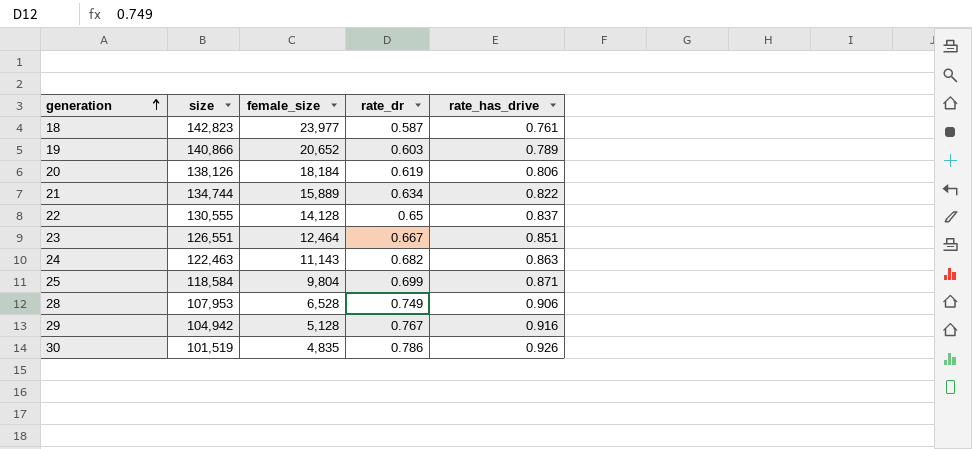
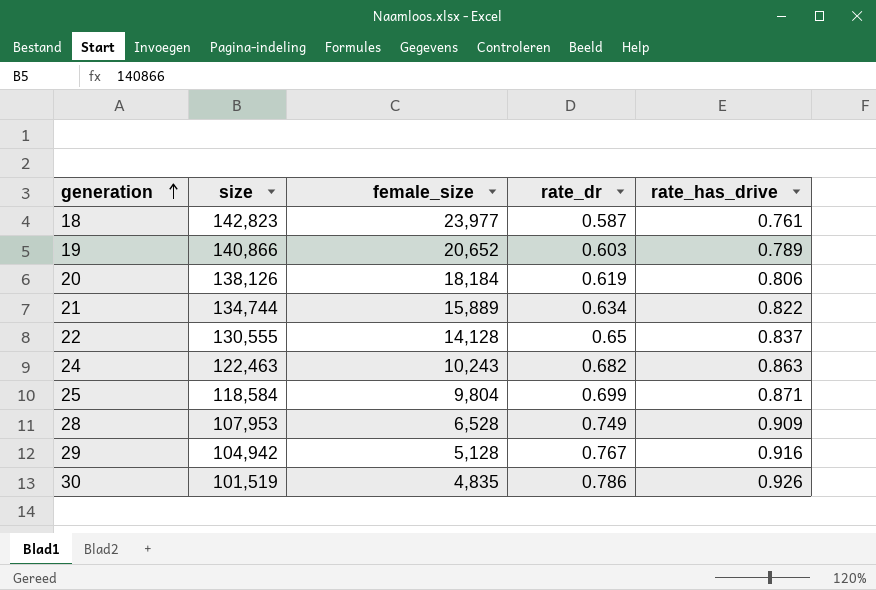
row 23: 126,551 | 12,464 | 0.667 | 0.851 -> none
24 | female_size: 11,143 -> 10,243
28 | rate_has_drive: 0.906 -> 0.909

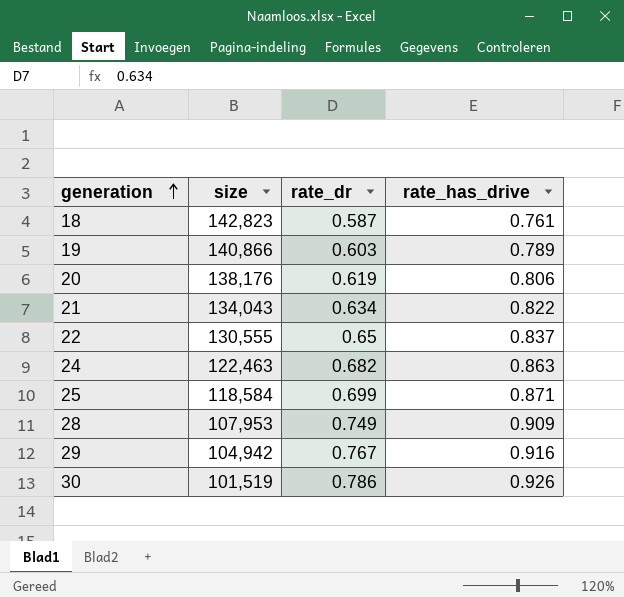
column female_size | position: 3 -> none
20 | size: 138,126 -> 138,176
21 | size: 134,744 -> 134,043

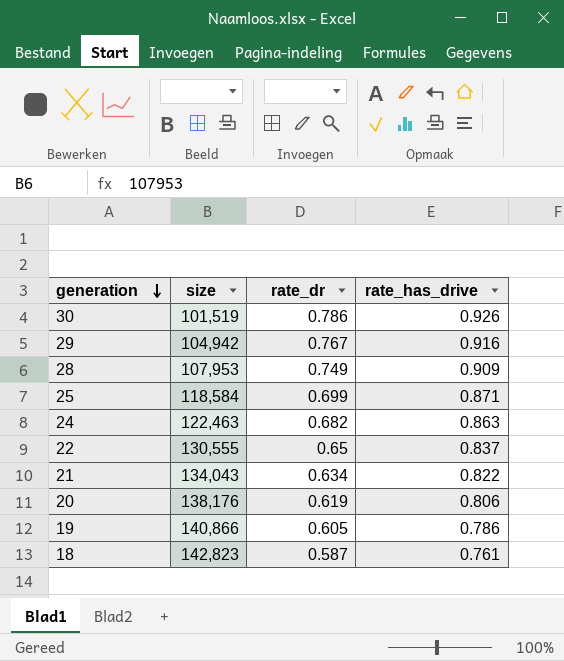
row order: generation ascending -> generation descending
19 | rate_dr: 0.603 -> 0.605
19 | rate_has_drive: 0.789 -> 0.786

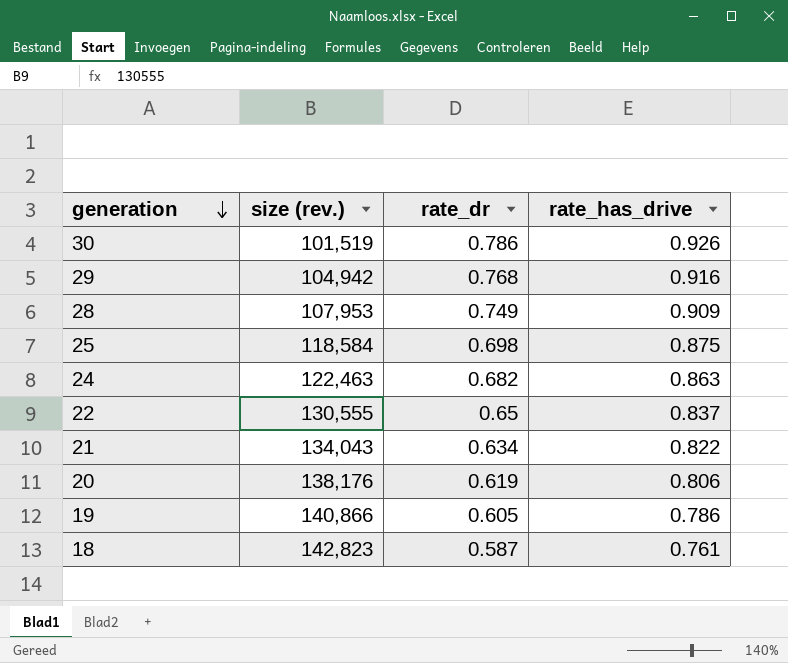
column name: size -> size (rev.)
29 | rate_dr: 0.767 -> 0.768
25 | rate_dr: 0.699 -> 0.698
25 | rate_has_drive: 0.871 -> 0.875

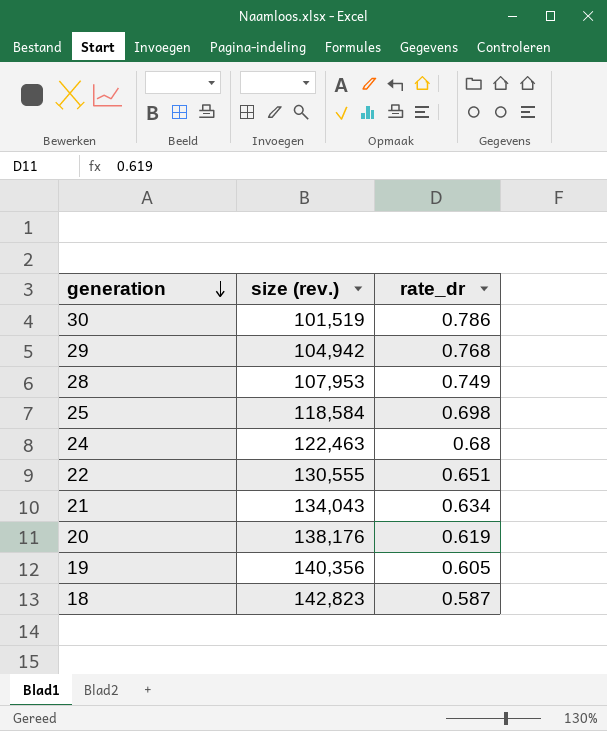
column rate_has_drive | position: 4 -> none
24 | rate_dr: 0.682 -> 0.68
22 | rate_dr: 0.65 -> 0.651
19 | size (rev.): 140,866 -> 140,356

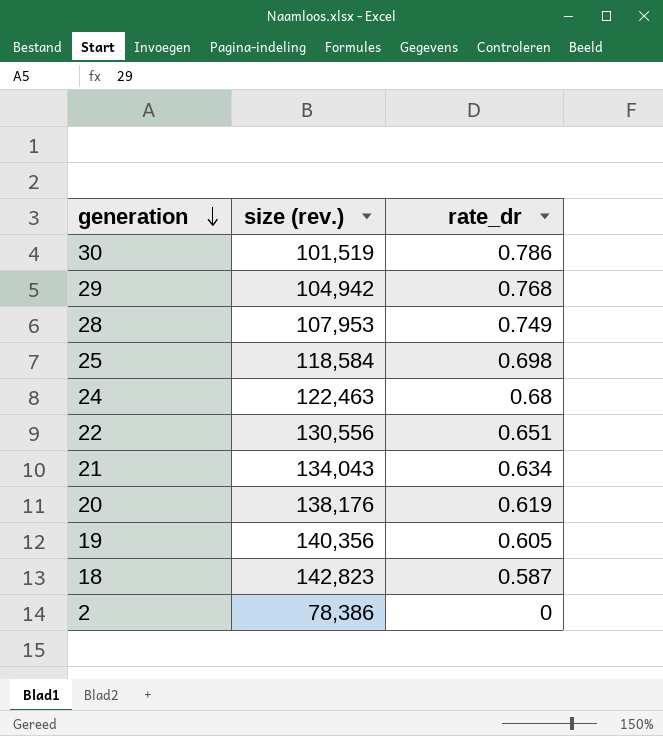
22 | size (rev.): 130,555 -> 130,556
row 2: none -> 78,386 | 0

